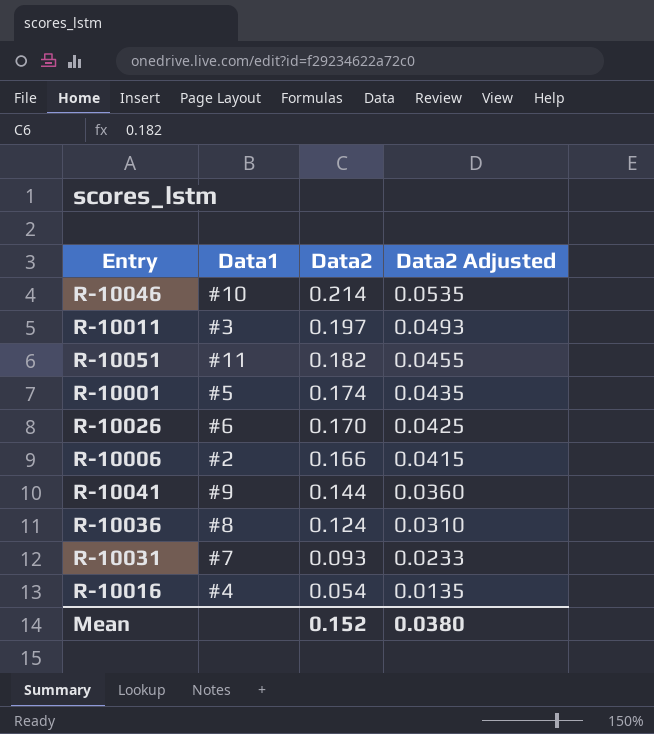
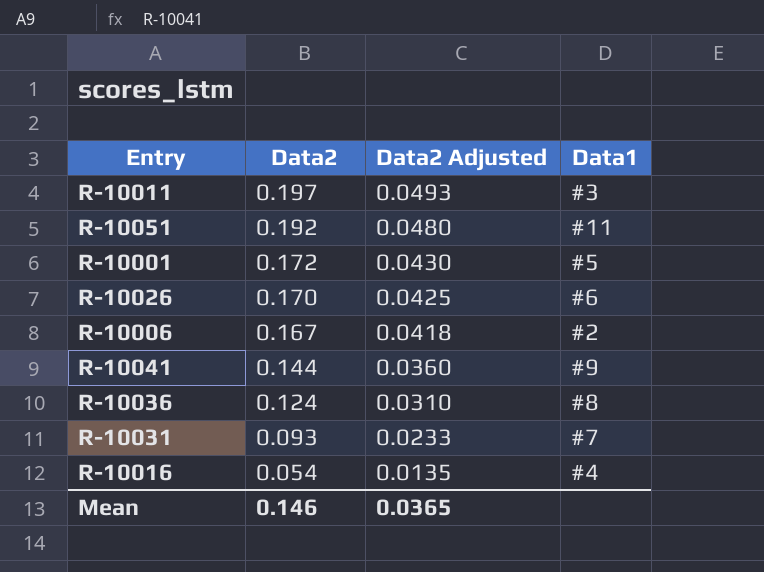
column Data1 | position: 2 -> 4
row R-10046: #10 | 0.214 | 0.0535 -> none
R-10051 | Data2: 0.182 -> 0.192
R-10051 | Data2 Adjusted: 0.0455 -> 0.0480
R-10001 | Data2: 0.174 -> 0.172
R-10001 | Data2 Adjusted: 0.0435 -> 0.0430
R-10006 | Data2: 0.166 -> 0.167
R-10006 | Data2 Adjusted: 0.0415 -> 0.0418
Mean | Data2: 0.152 -> 0.146
Mean | Data2 Adjusted: 0.0380 -> 0.0365

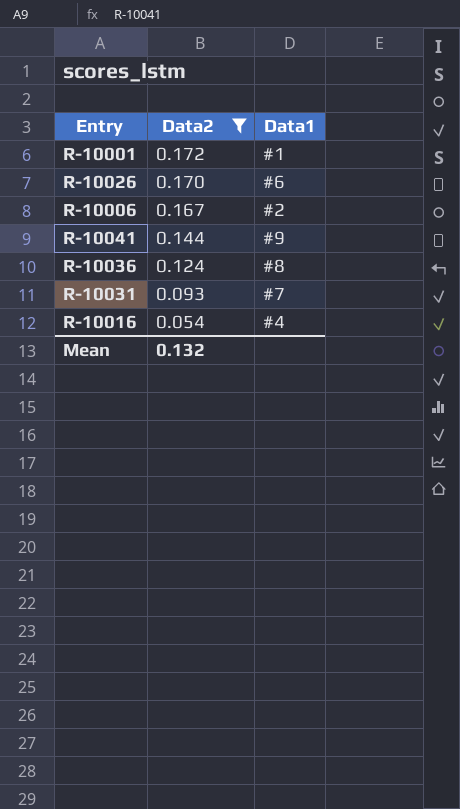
filter: none -> Data2 <= 0.172
column Data2 Adjusted | formula: [Data2] * 0.25 -> none
R-10001 | Data1: #5 -> #1
Mean | Data2: 0.146 -> 0.132

